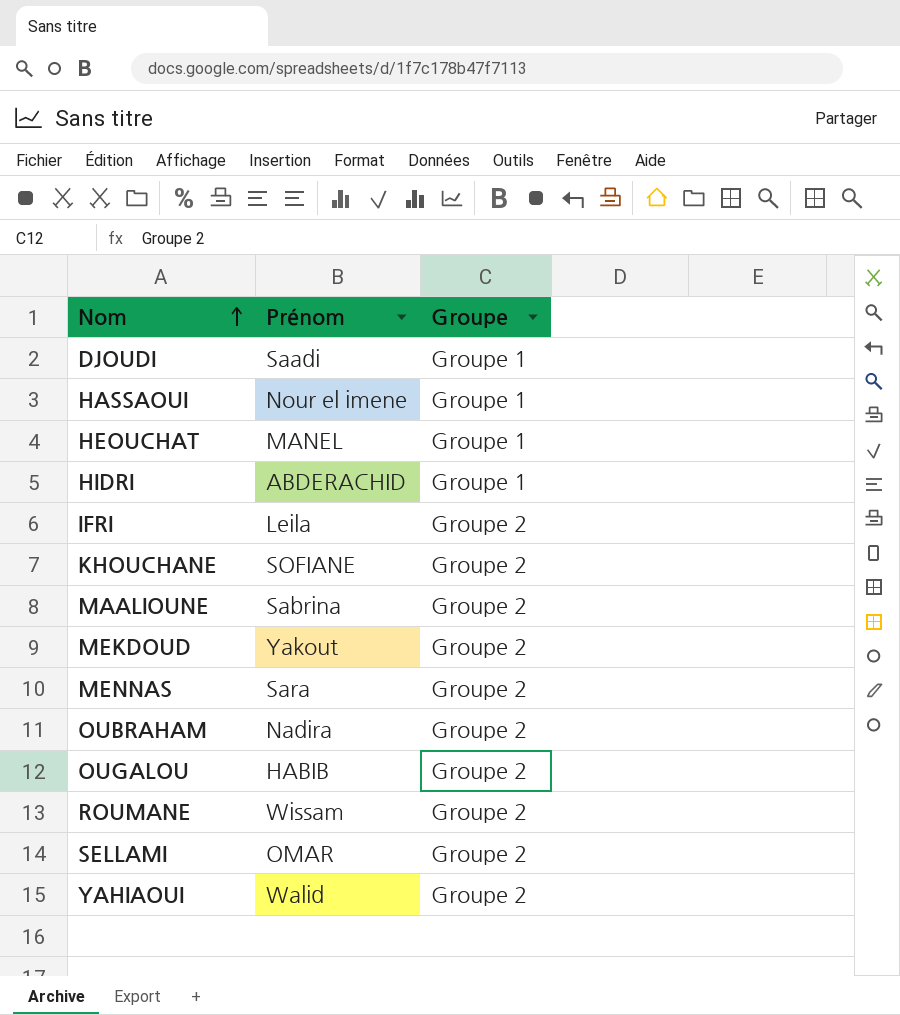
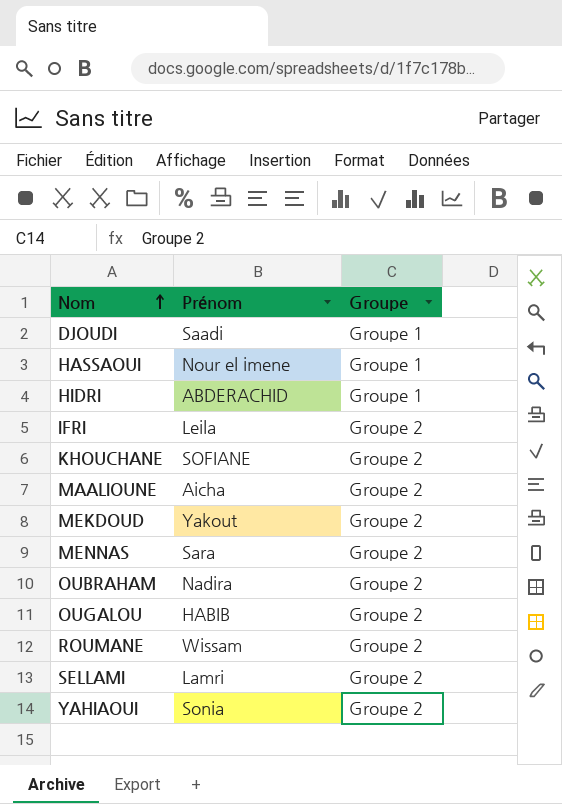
row HEOUCHAT: MANEL | Groupe 1 -> none
MAALIOUNE | Prénom: Sabrina -> Aicha
SELLAMI | Prénom: OMAR -> Lamri
YAHIAOUI | Prénom: Walid -> Sonia

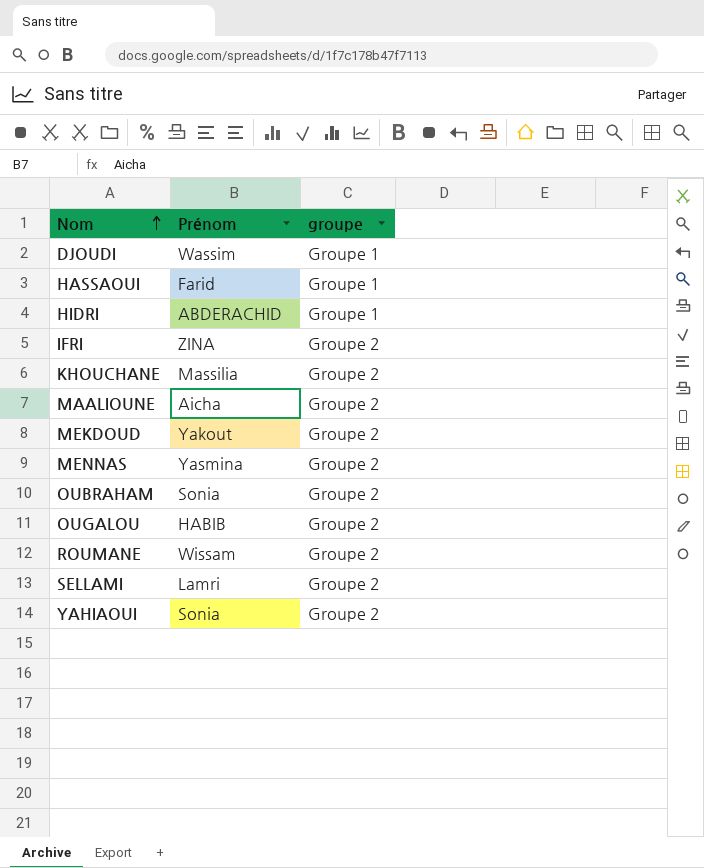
column name: Groupe -> groupe
DJOUDI | Prénom: Saadi -> Wassim
HASSAOUI | Prénom: Nour el imene -> Farid
IFRI | Prénom: Leila -> ZINA
KHOUCHANE | Prénom: SOFIANE -> Massilia
MENNAS | Prénom: Sara -> Yasmina
OUBRAHAM | Prénom: Nadira -> Sonia

